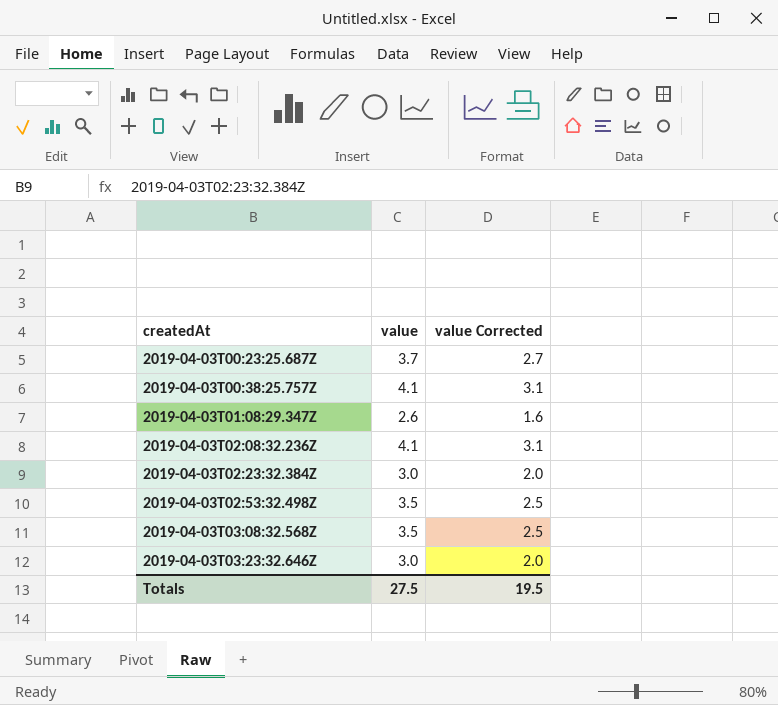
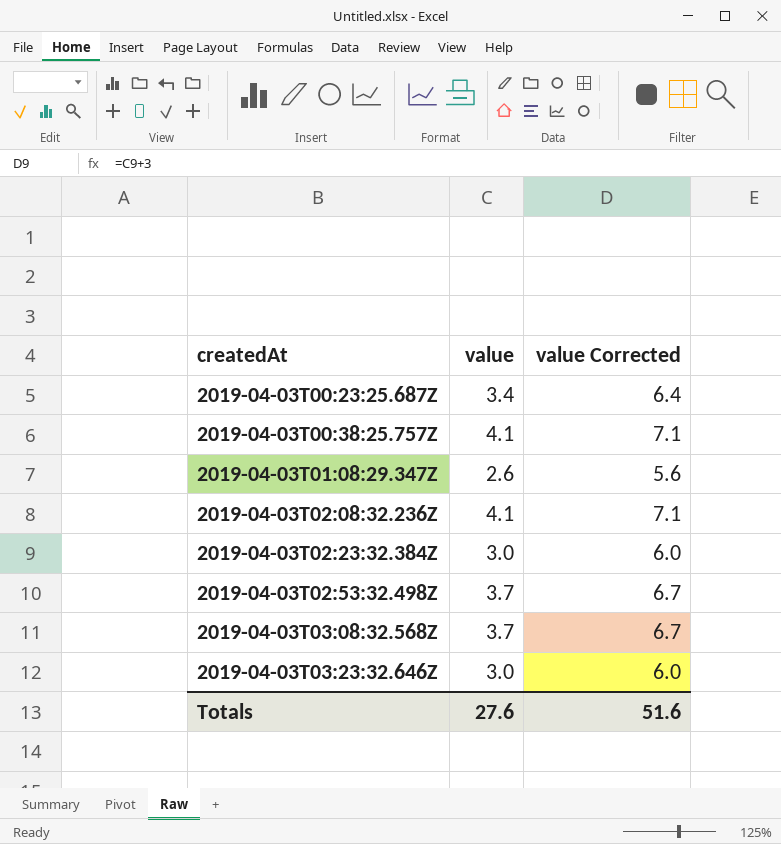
column value Corrected | formula: [value] - 1 -> [value] + 3
2019-04-03T00:23:25.687Z | value: 3.7 -> 3.4
2019-04-03T02:53:32.498Z | value: 3.5 -> 3.7
2019-04-03T03:08:32.568Z | value: 3.5 -> 3.7
Totals | value: 27.5 -> 27.6
Totals | value Corrected: 19.5 -> 51.6

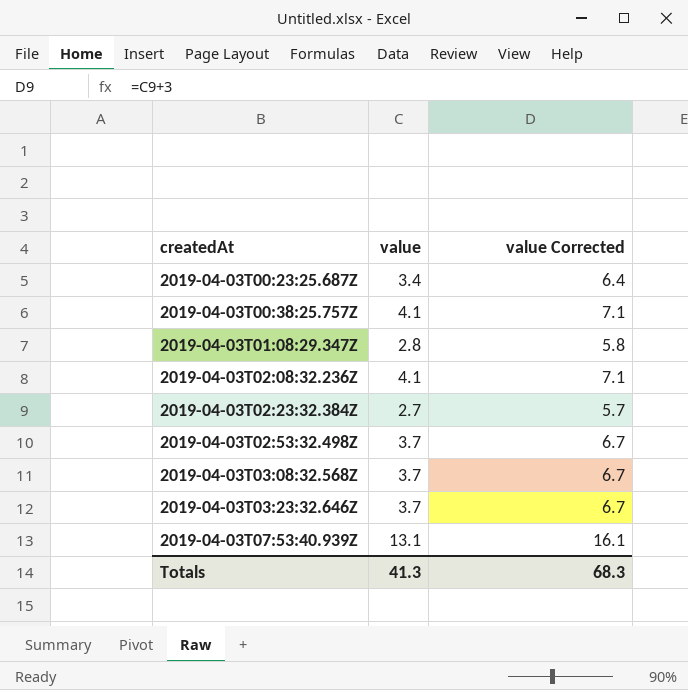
2019-04-03T01:08:29.347Z | value: 2.6 -> 2.8
2019-04-03T01:08:29.347Z | value Corrected: 5.6 -> 5.8
2019-04-03T02:23:32.384Z | value: 3.0 -> 2.7
2019-04-03T02:23:32.384Z | value Corrected: 6.0 -> 5.7
2019-04-03T03:23:32.646Z | value: 3.0 -> 3.7
2019-04-03T03:23:32.646Z | value Corrected: 6.0 -> 6.7
row 2019-04-03T07:53:40.939Z: none -> 13.1 | 16.1
Totals | value: 27.6 -> 41.3
Totals | value Corrected: 51.6 -> 68.3

